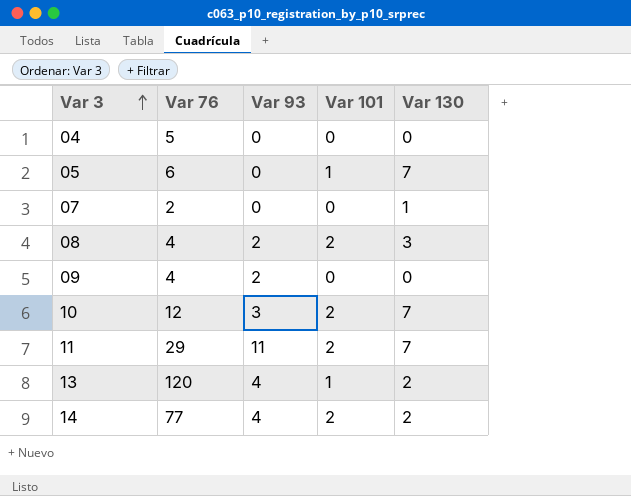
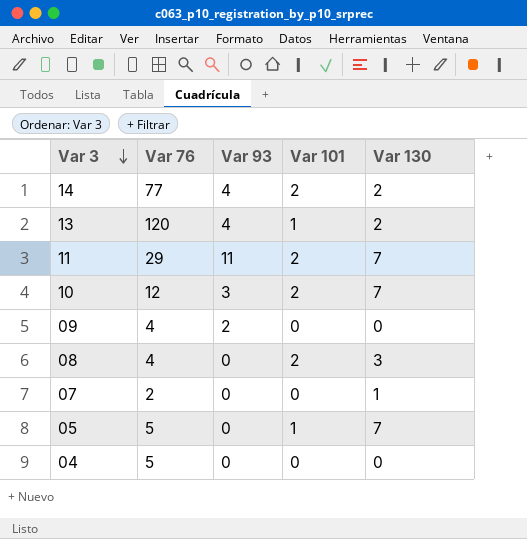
row order: Var 3 ascending -> Var 3 descending
08 | Var 93: 2 -> 0
05 | Var 76: 6 -> 5

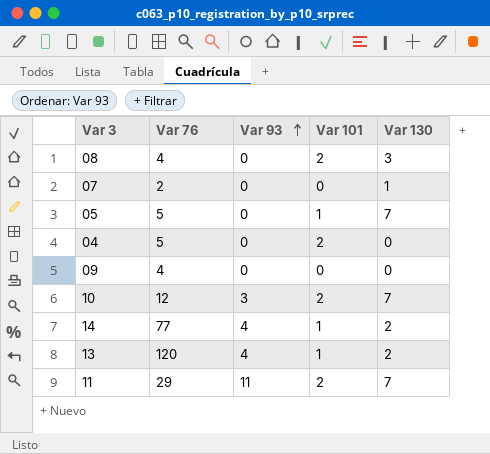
row order: Var 3 descending -> Var 93 ascending
04 | Var 101: 0 -> 2
09 | Var 93: 2 -> 0
14 | Var 101: 2 -> 1

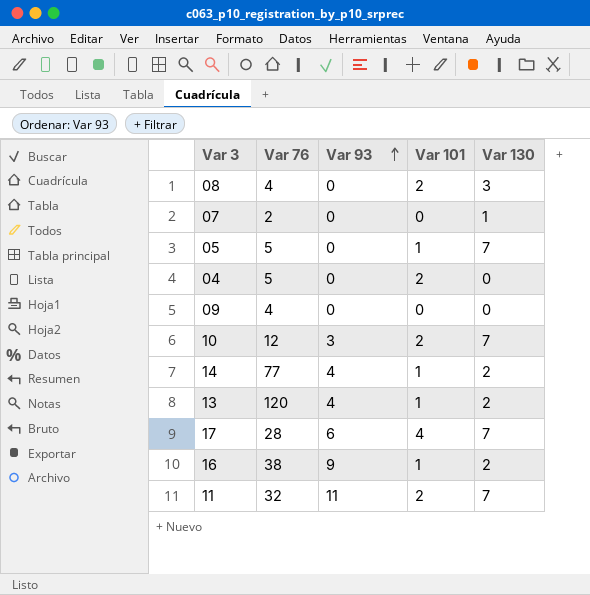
row 17: none -> 28 | 6 | 4 | 7
row 16: none -> 38 | 9 | 1 | 2
11 | Var 76: 29 -> 32

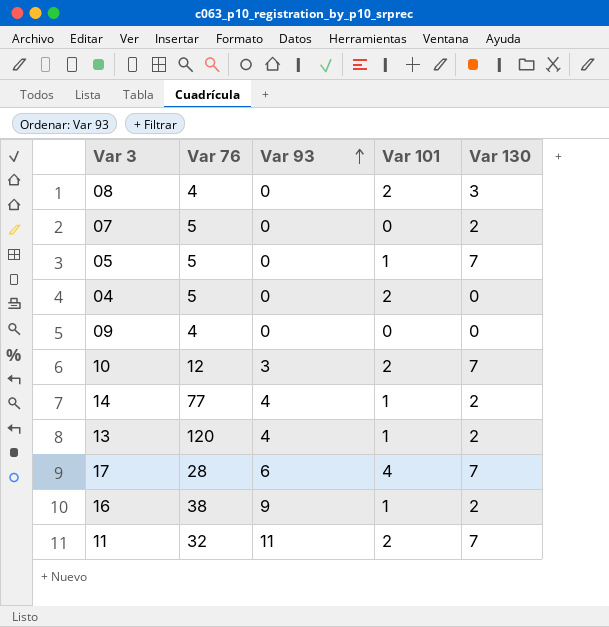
07 | Var 76: 2 -> 5
07 | Var 130: 1 -> 2

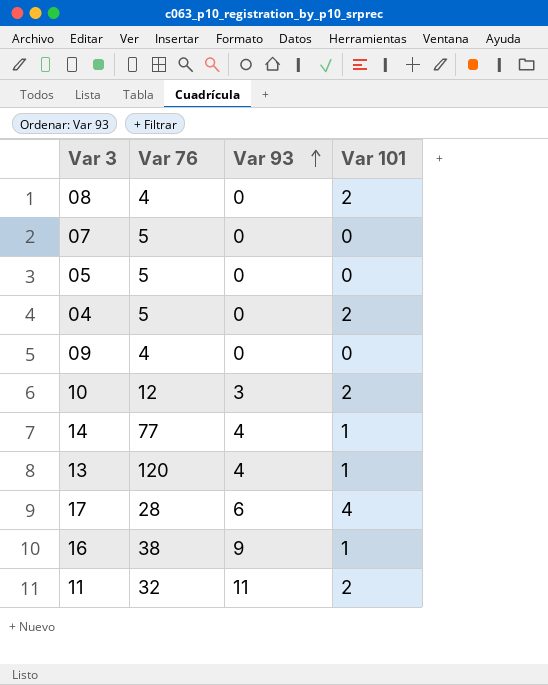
column Var 130 | position: 5 -> none
05 | Var 101: 1 -> 0

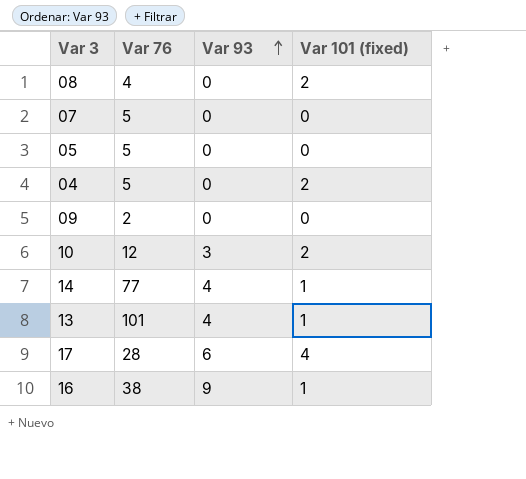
column name: Var 101 -> Var 101 (fixed)
row 11: 32 | 11 | 2 -> none
09 | Var 76: 4 -> 2
13 | Var 76: 120 -> 101

